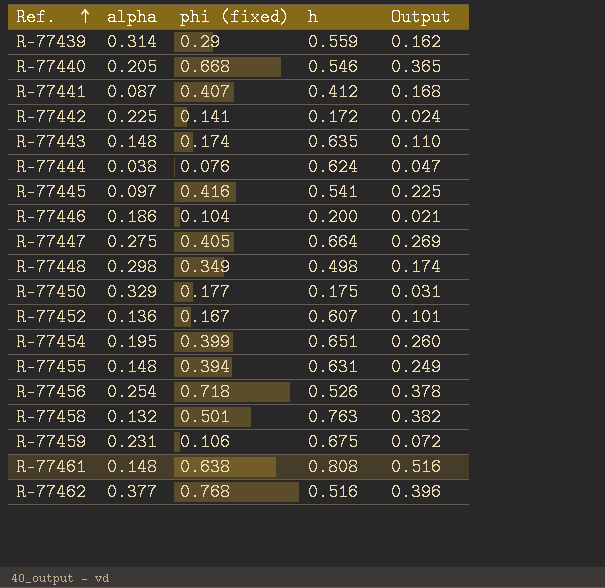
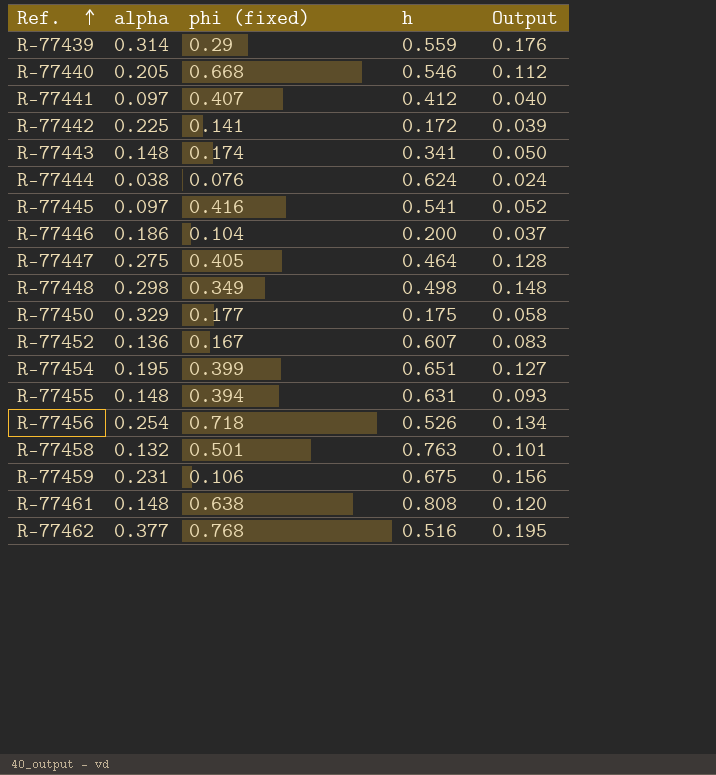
column Output | formula: [phi (fixed)] * [h] -> [alpha] * [h]
R-77441 | alpha: 0.087 -> 0.097
R-77443 | h: 0.635 -> 0.341
R-77447 | h: 0.664 -> 0.464

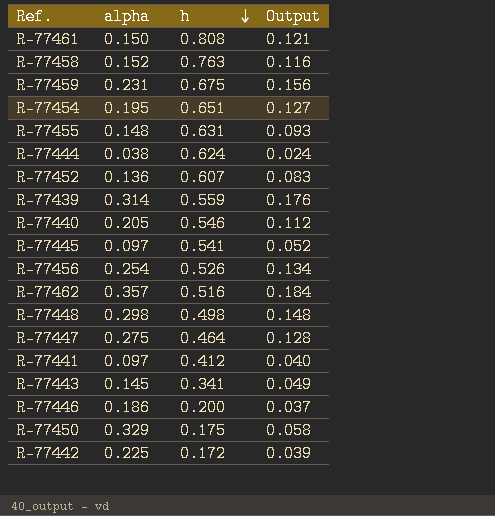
row order: Ref. ascending -> h descending
column phi (fixed) | position: 3 -> none
R-77461 | alpha: 0.148 -> 0.150
R-77461 | Output: 0.120 -> 0.121
R-77458 | alpha: 0.132 -> 0.152
R-77458 | Output: 0.101 -> 0.116
R-77462 | alpha: 0.377 -> 0.357
R-77462 | Output: 0.195 -> 0.184
R-77443 | alpha: 0.148 -> 0.145
R-77443 | Output: 0.050 -> 0.049

